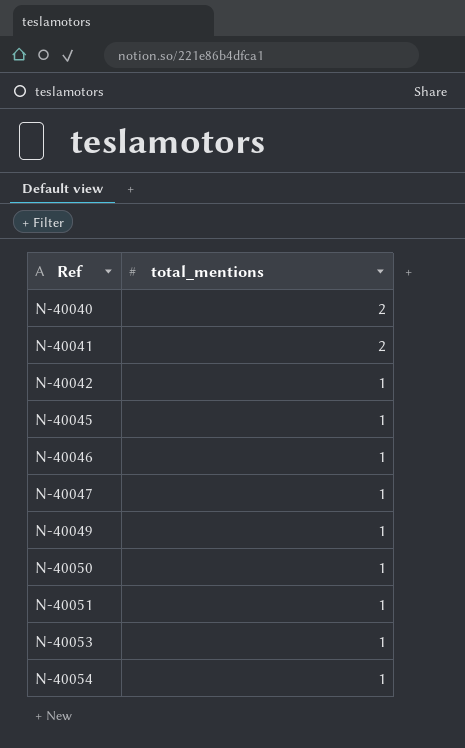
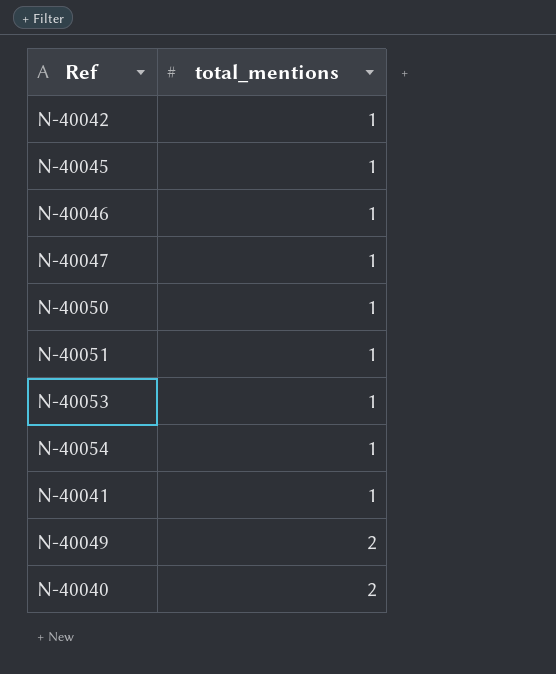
row order: Ref ascending -> total_mentions ascending
N-40041 | total_mentions: 2 -> 1
N-40049 | total_mentions: 1 -> 2

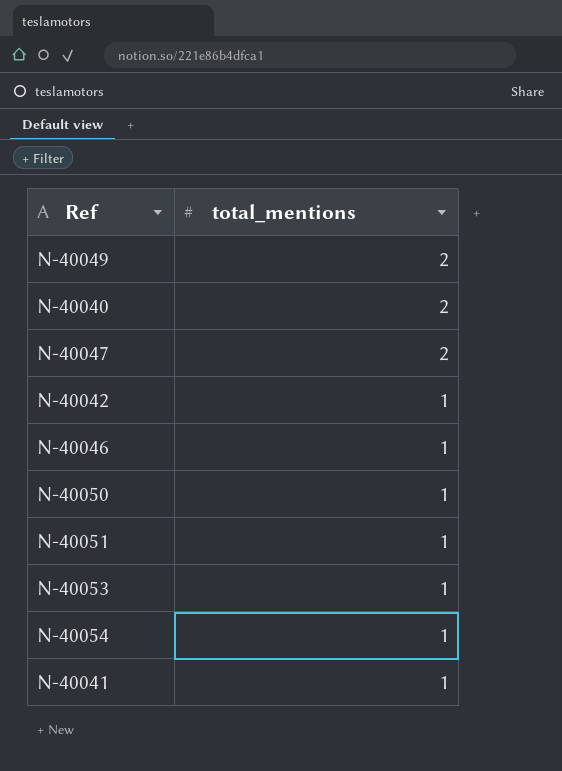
row order: total_mentions ascending -> total_mentions descending
row N-40045: 1 -> none
N-40047 | total_mentions: 1 -> 2

